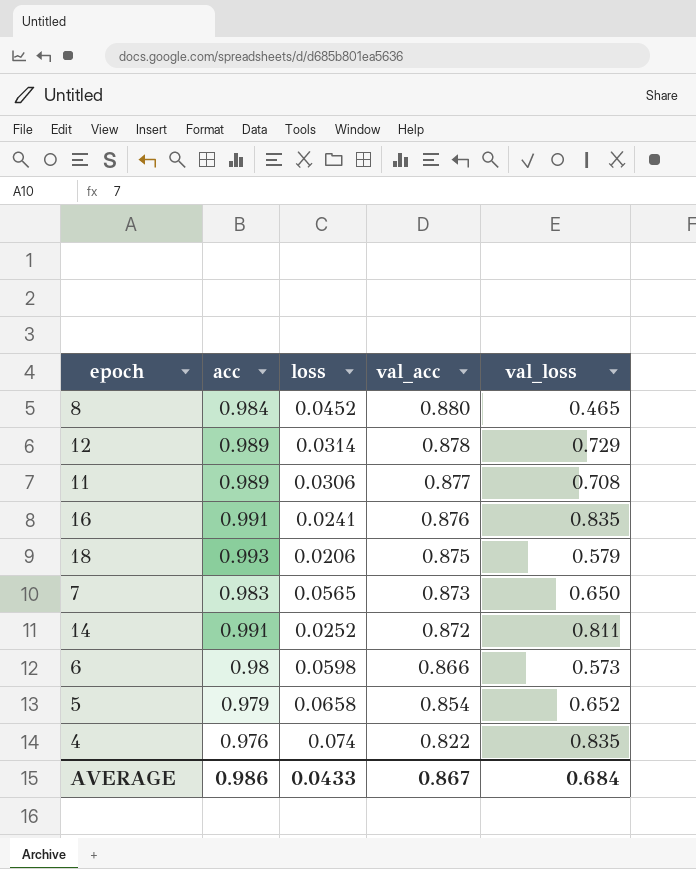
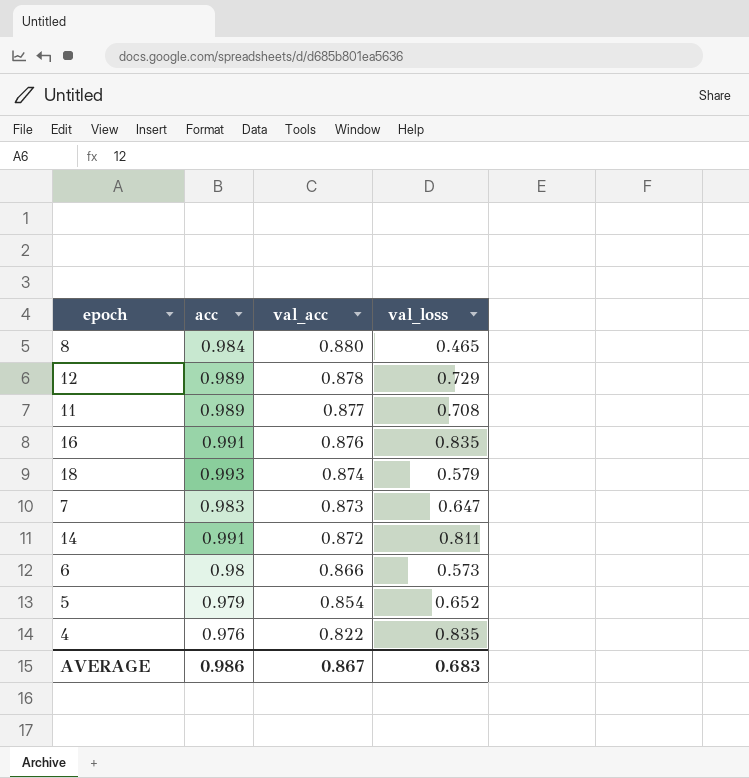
column loss | position: 3 -> none
18 | val_acc: 0.875 -> 0.874
7 | val_loss: 0.650 -> 0.647
AVERAGE | val_loss: 0.684 -> 0.683

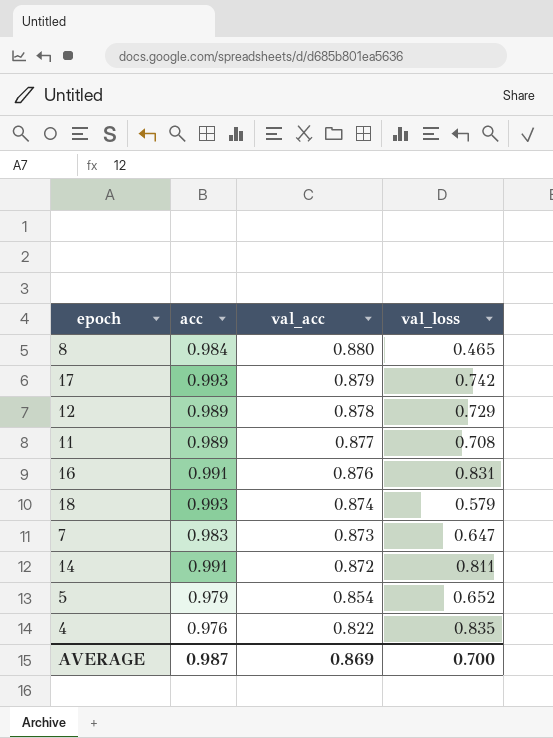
row 6: 0.98 | 0.866 | 0.573 -> none
row 17: none -> 0.993 | 0.879 | 0.742
16 | val_loss: 0.835 -> 0.831
AVERAGE | acc: 0.986 -> 0.987
AVERAGE | val_acc: 0.867 -> 0.869
AVERAGE | val_loss: 0.683 -> 0.700

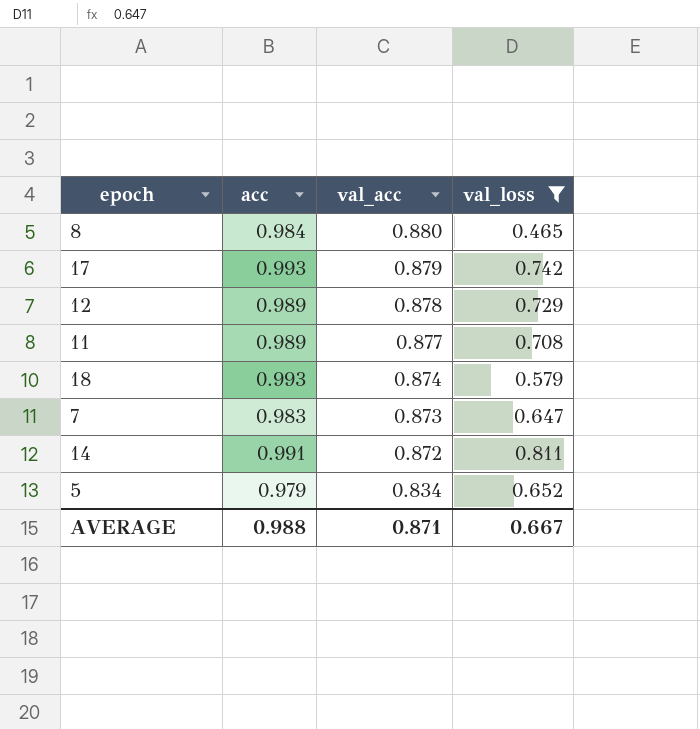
filter: none -> val_loss <= 0.811
5 | val_acc: 0.854 -> 0.834
AVERAGE | acc: 0.987 -> 0.988
AVERAGE | val_acc: 0.869 -> 0.871
AVERAGE | val_loss: 0.700 -> 0.667

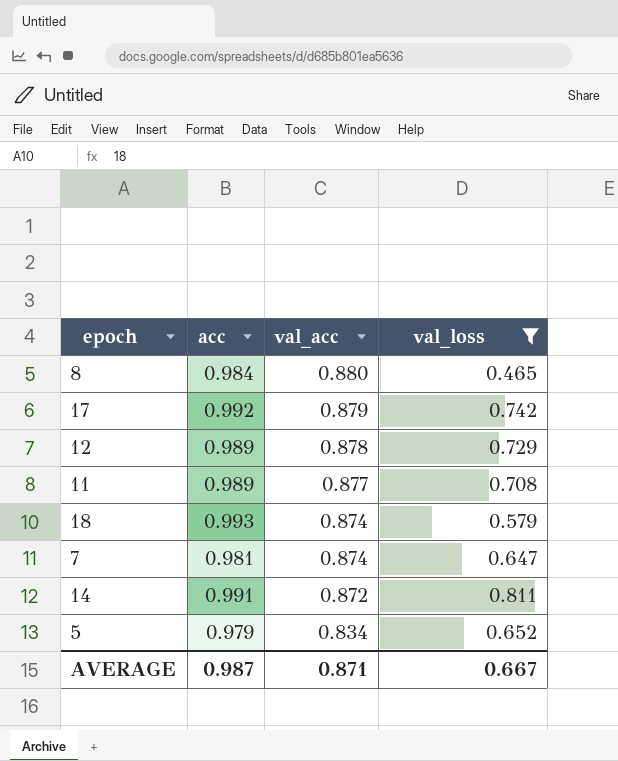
17 | acc: 0.993 -> 0.992
7 | acc: 0.983 -> 0.981
7 | val_acc: 0.873 -> 0.874
AVERAGE | acc: 0.988 -> 0.987

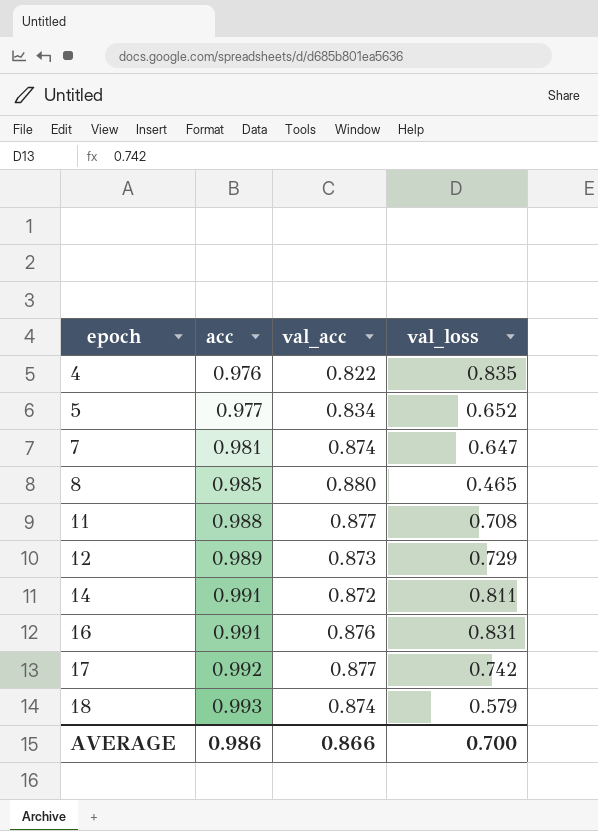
filter: val_loss <= 0.811 -> none
row order: val_acc descending -> epoch ascending
5 | acc: 0.979 -> 0.977
8 | acc: 0.984 -> 0.985
11 | acc: 0.989 -> 0.988
12 | val_acc: 0.878 -> 0.873
17 | val_acc: 0.879 -> 0.877
AVERAGE | acc: 0.987 -> 0.986
AVERAGE | val_acc: 0.871 -> 0.866
AVERAGE | val_loss: 0.667 -> 0.700

